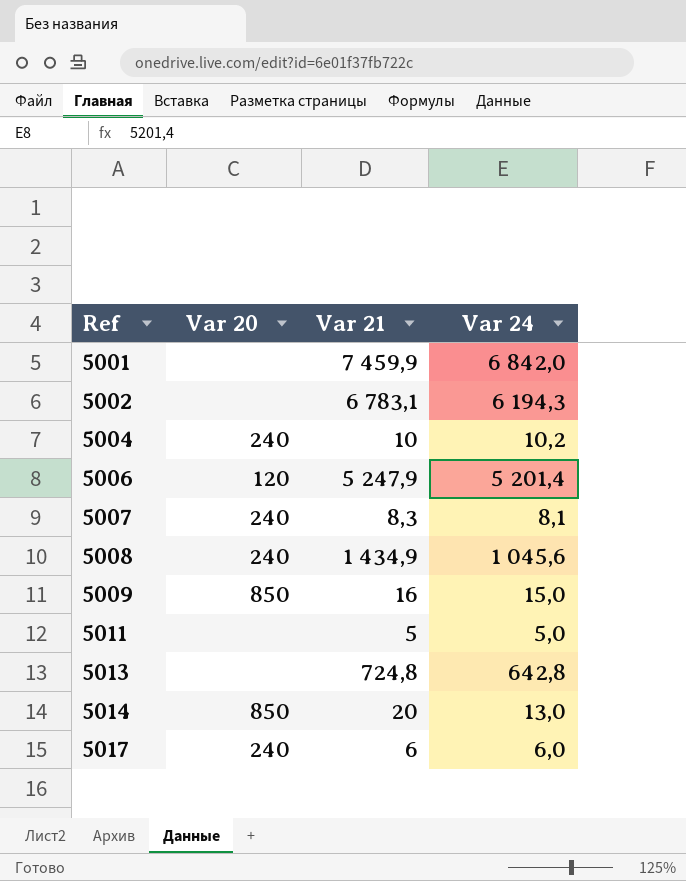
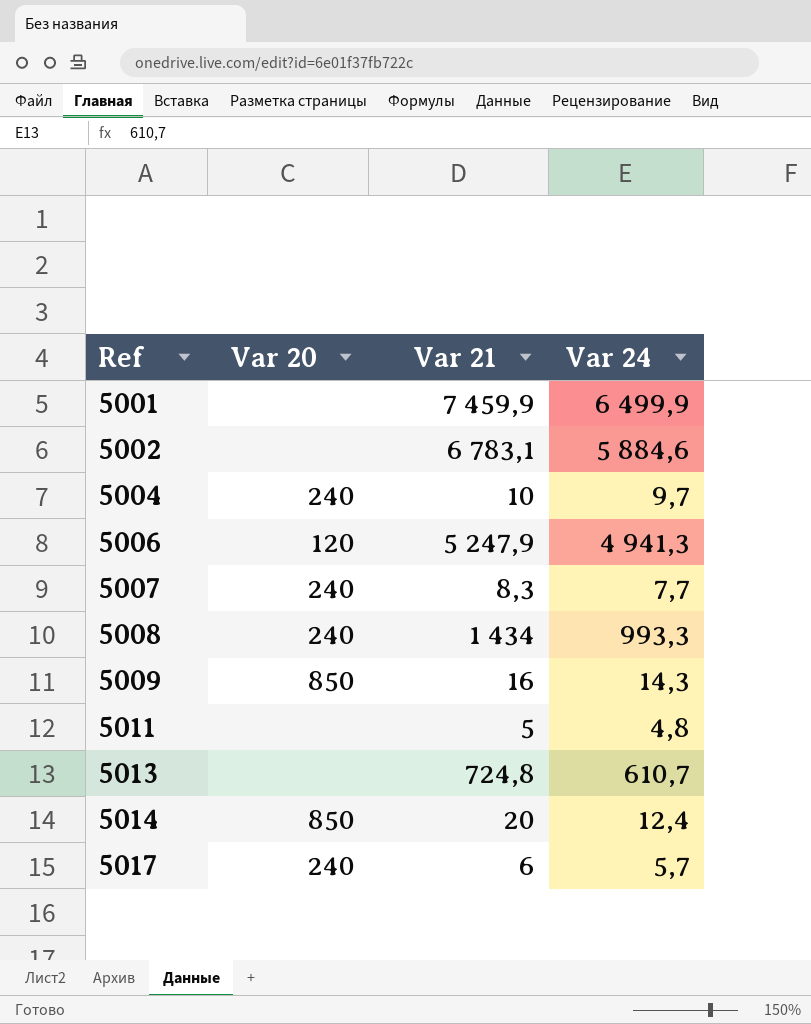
5001 | Var 24: 6 842,0 -> 6 499,9
5002 | Var 24: 6 194,3 -> 5 884,6
5004 | Var 24: 10,2 -> 9,7
5006 | Var 24: 5 201,4 -> 4 941,3
5007 | Var 24: 8,1 -> 7,7
5008 | Var 21: 1 434,9 -> 1 434
5008 | Var 24: 1 045,6 -> 993,3
5009 | Var 24: 15,0 -> 14,3
5011 | Var 24: 5,0 -> 4,8
5013 | Var 24: 642,8 -> 610,7
5014 | Var 24: 13,0 -> 12,4
5017 | Var 24: 6,0 -> 5,7

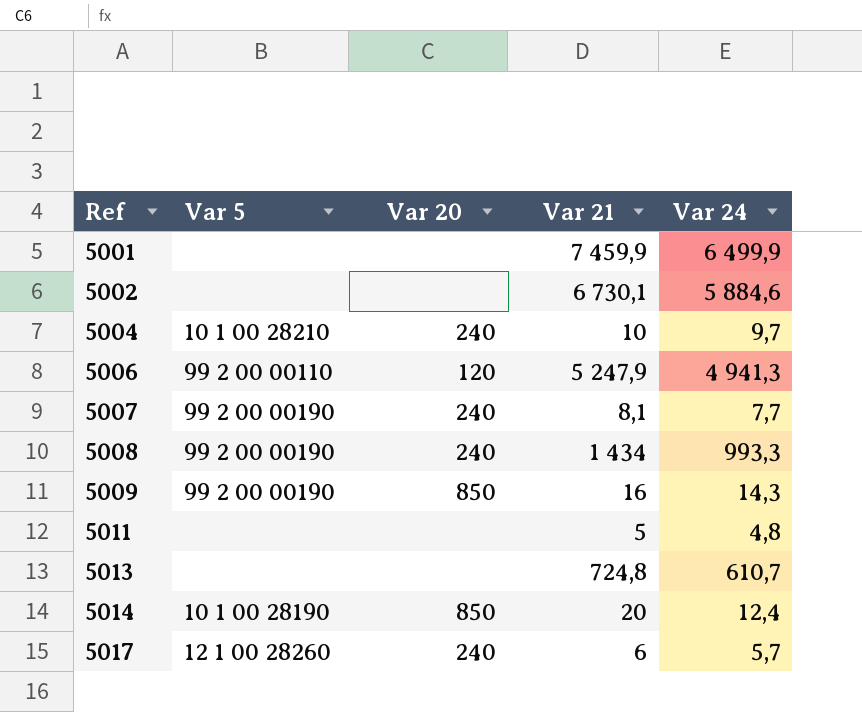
column Var 5 | position: none -> 2
5002 | Var 21: 6 783,1 -> 6 730,1
5007 | Var 21: 8,3 -> 8,1

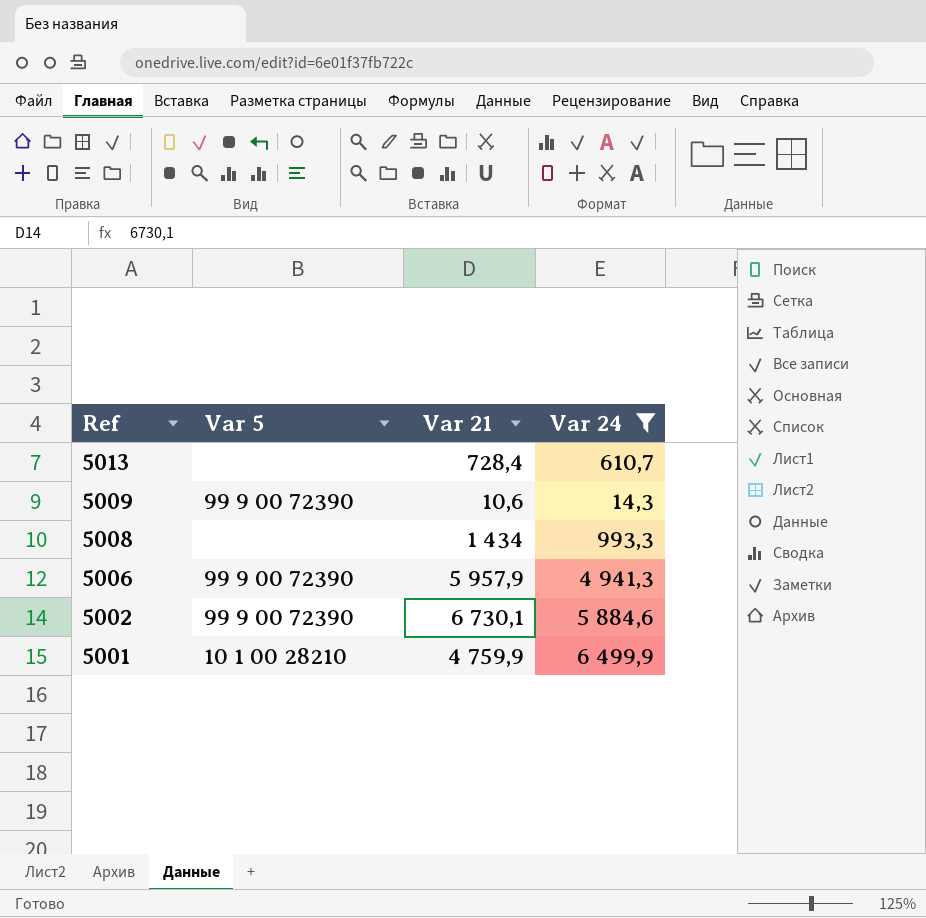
filter: none -> Var 24 >= 14,3
row order: Ref ascending -> Ref descending
column Var 20 | position: 3 -> none
5013 | Var 21: 724,8 -> 728,4
5009 | Var 5: 99 2 00 00190 -> 99 9 00 72390
5009 | Var 21: 16 -> 10,6
5008 | Var 5: 99 2 00 00190 -> none
5006 | Var 5: 99 2 00 00110 -> 99 9 00 72390
5006 | Var 21: 5 247,9 -> 5 957,9
5002 | Var 5: none -> 99 9 00 72390
5001 | Var 5: none -> 10 1 00 28210
5001 | Var 21: 7 459,9 -> 4 759,9

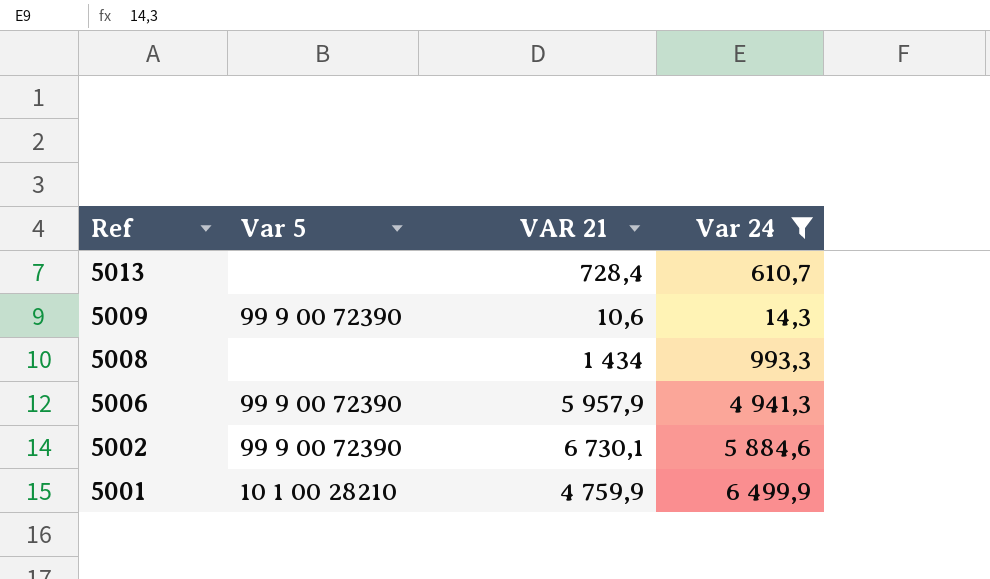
column name: Var 21 -> VAR 21

